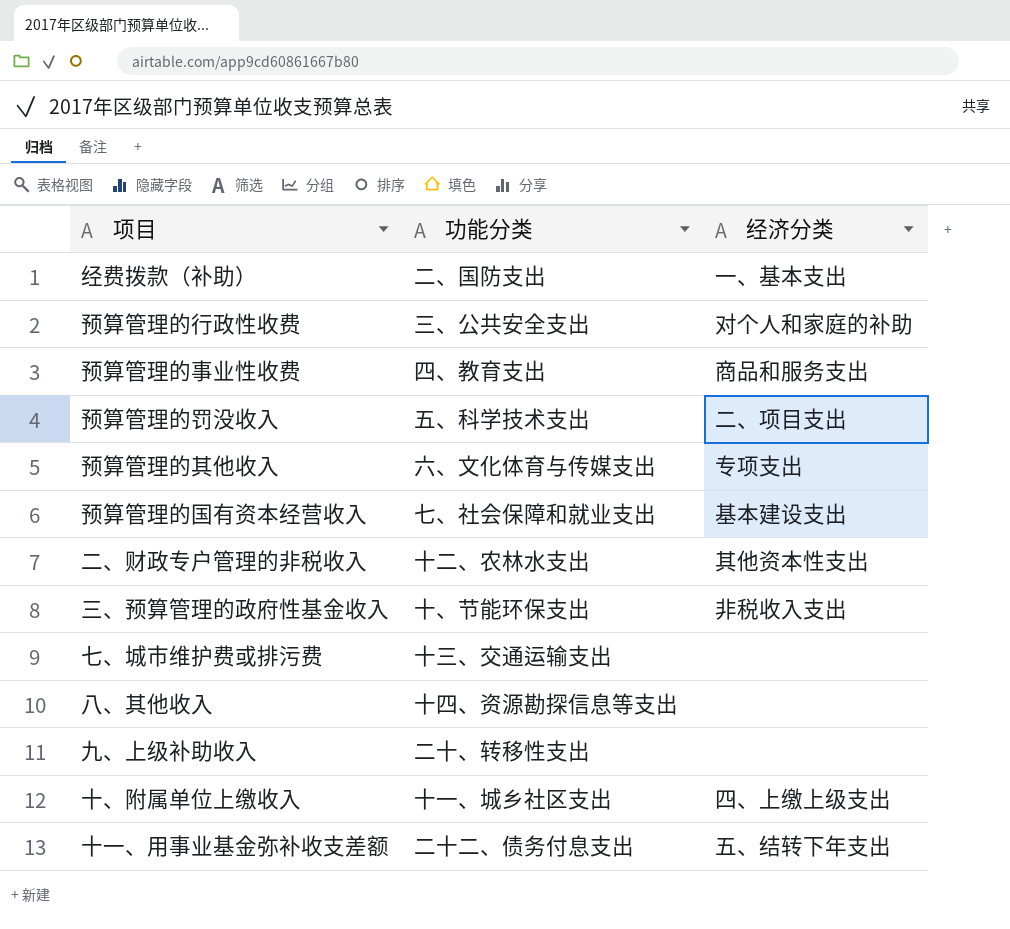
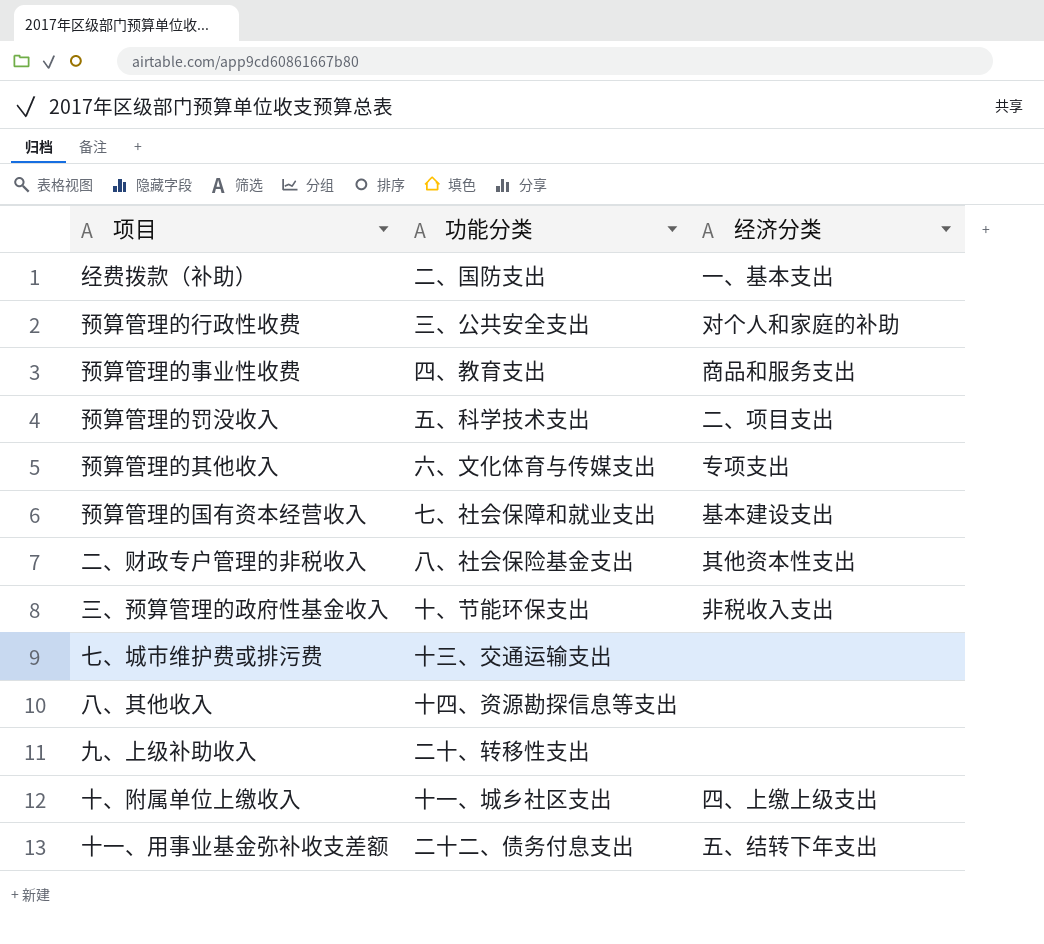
二、财政专户管理的非税收入 | 功能分类: 十二、农林水支出 -> 八、社会保险基金支出

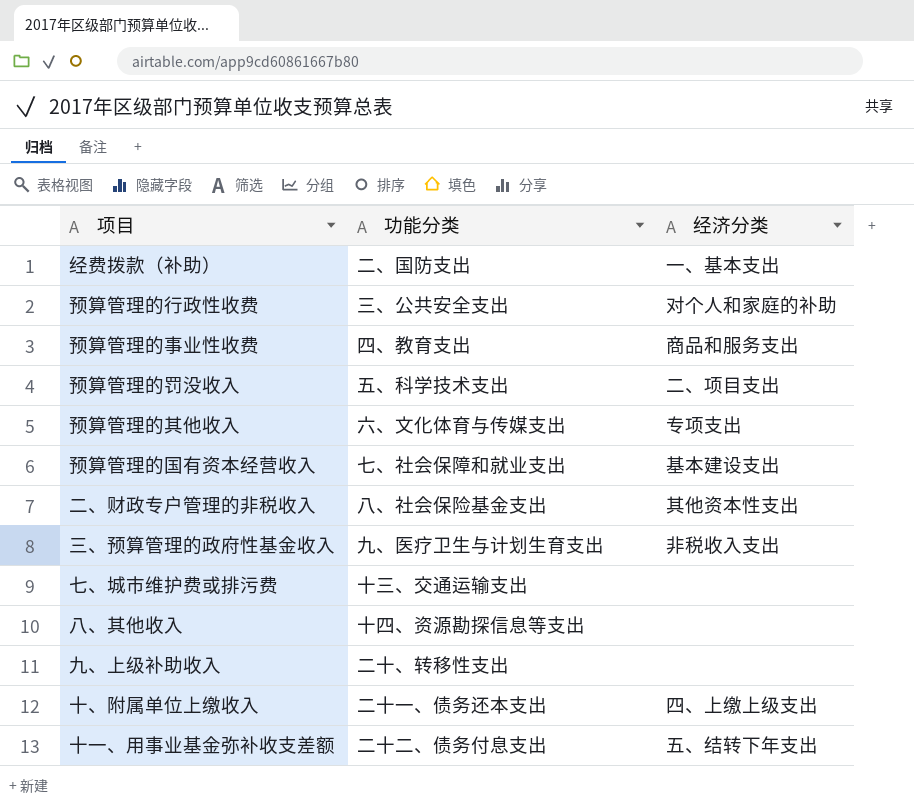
三、预算管理的政府性基金收入 | 功能分类: 十、节能环保支出 -> 九、医疗卫生与计划生育支出
十、附属单位上缴收入 | 功能分类: 十一、城乡社区支出 -> 二十一、债务还本支出

